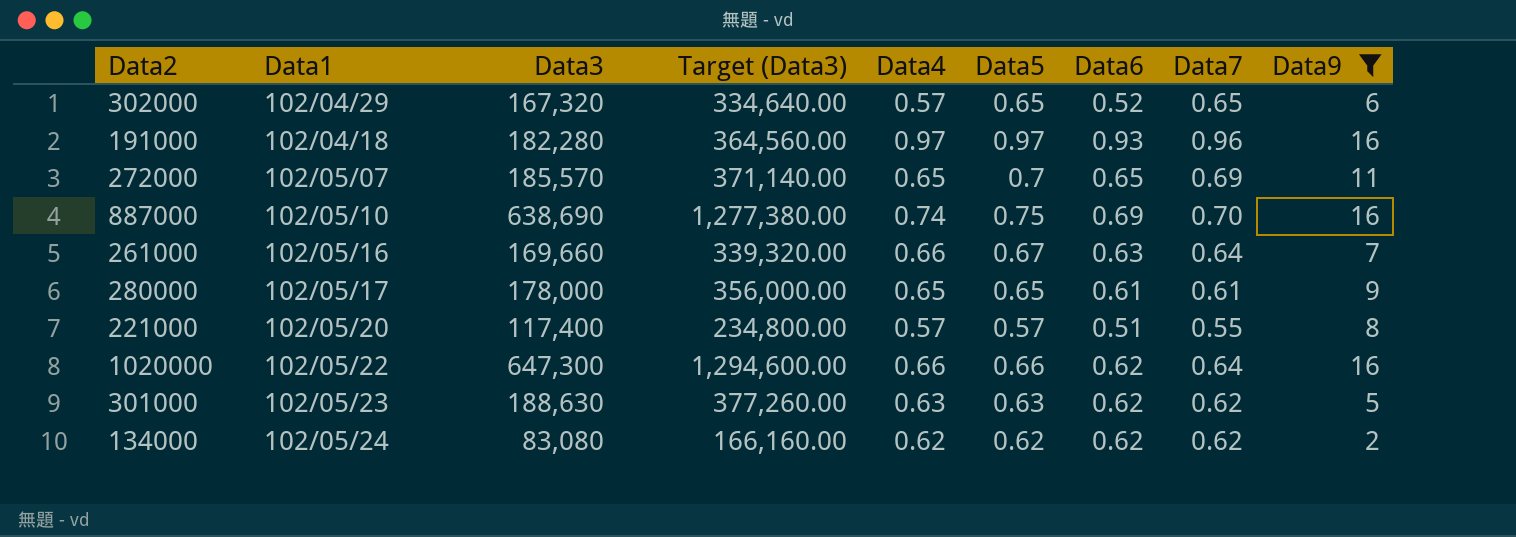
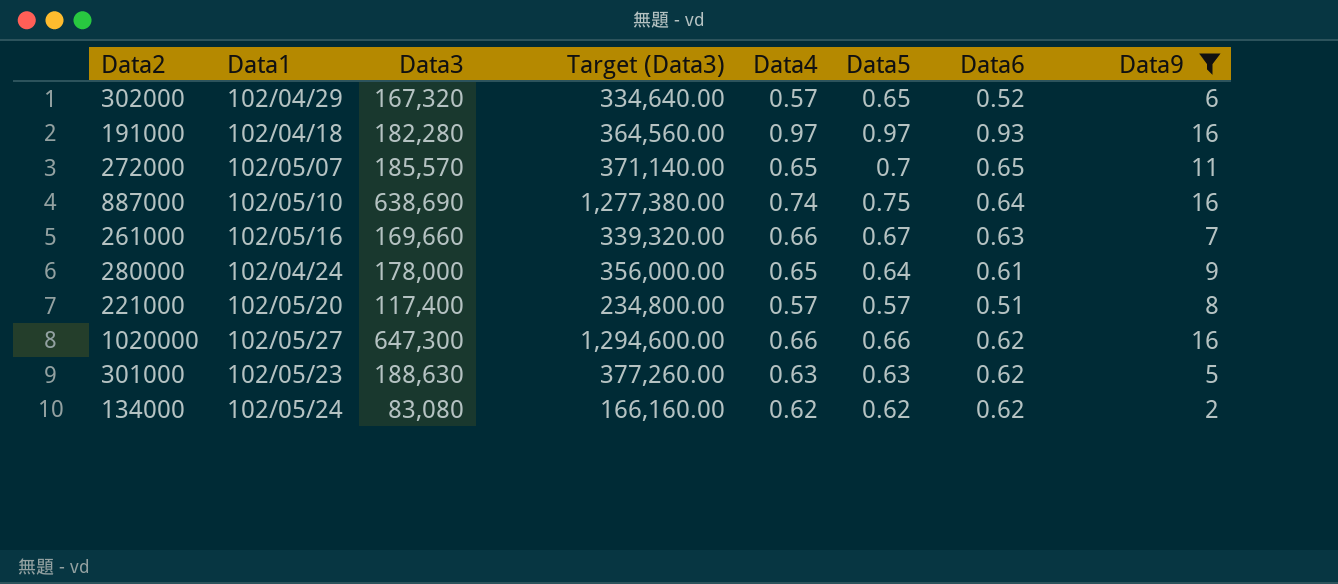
column Data7 | position: 8 -> none
887000 | Data6: 0.69 -> 0.64
280000 | Data1: 102/05/17 -> 102/04/24
280000 | Data5: 0.65 -> 0.64
1020000 | Data1: 102/05/22 -> 102/05/27

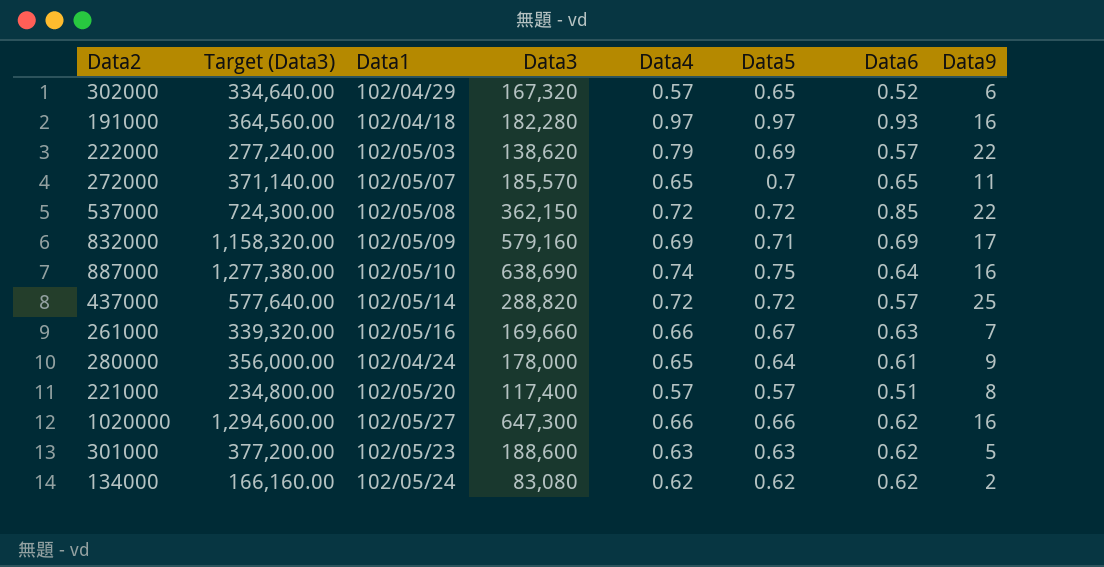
filter: Data9 <= 16 -> none
column Target (Data3) | position: 4 -> 2
301000 | Target (Data3): 377,260.00 -> 377,200.00
301000 | Data3: 188,630 -> 188,600

